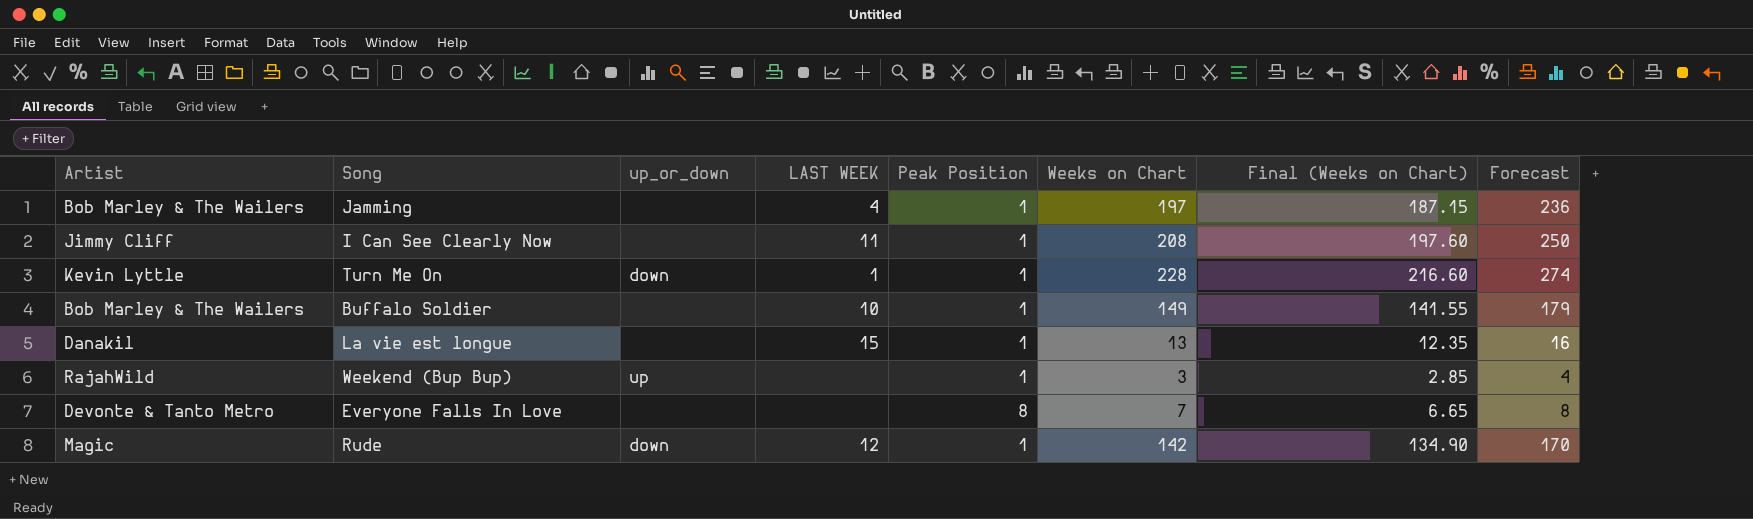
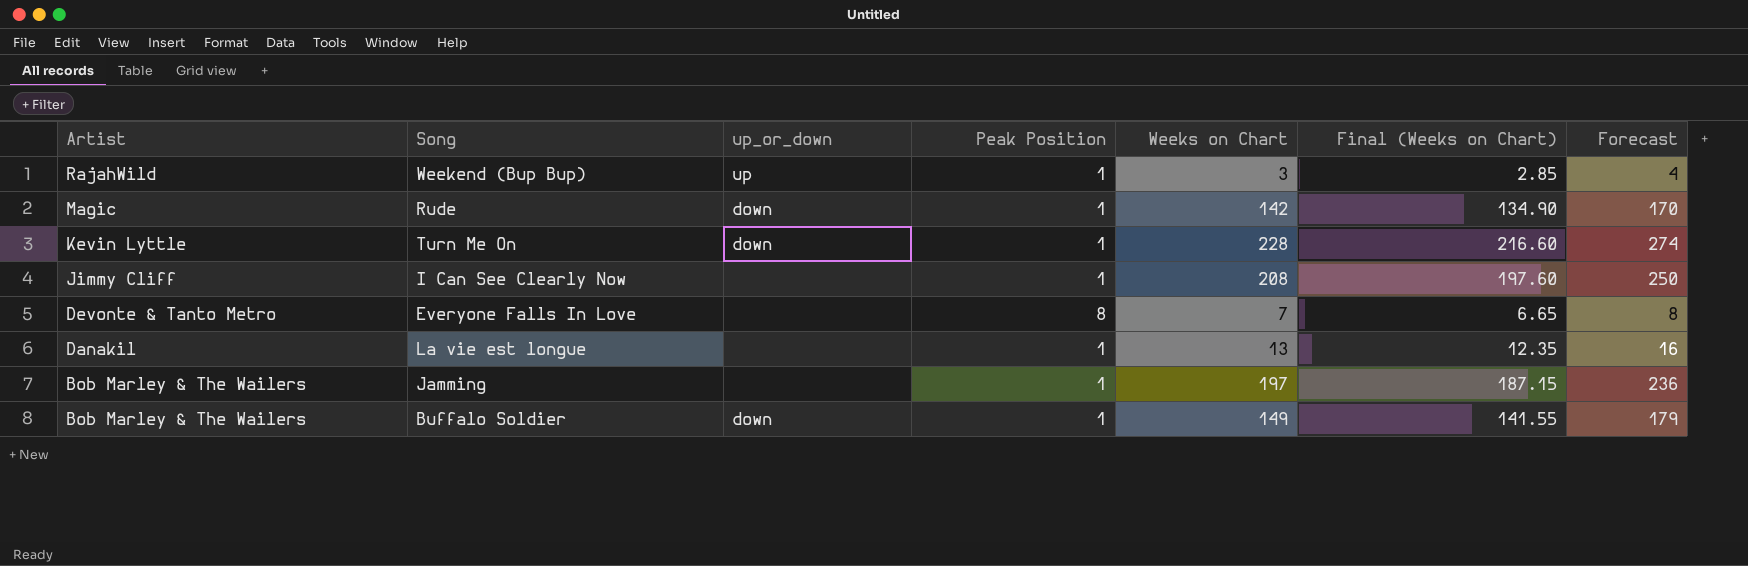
row order: none -> Artist descending
column LAST WEEK | position: 4 -> none
Buffalo Soldier | up_or_down: none -> down

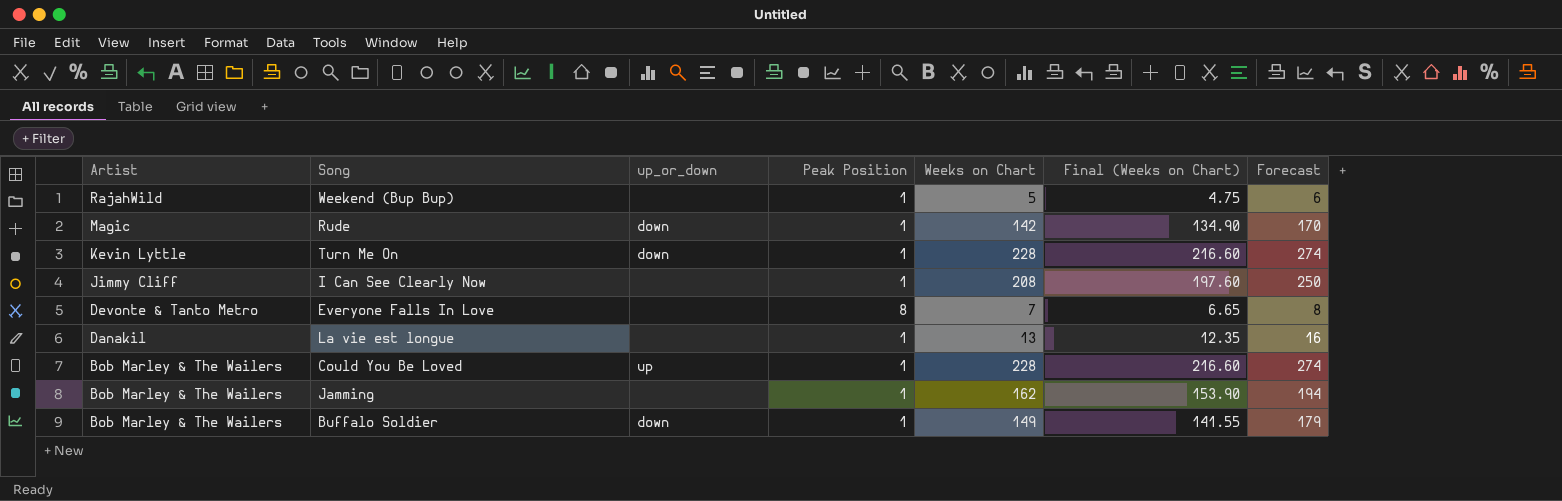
Weekend (Bup Bup) | up_or_down: up -> none
Weekend (Bup Bup) | Weeks on Chart: 3 -> 5
Weekend (Bup Bup) | Final (Weeks on Chart): 2.85 -> 4.75
Weekend (Bup Bup) | Forecast: 4 -> 6
row Could You Be Loved: none -> Bob Marley & The Wailers | up | 1 | 228 | 216.60 | 274
Jamming | Weeks on Chart: 197 -> 162
Jamming | Final (Weeks on Chart): 187.15 -> 153.90
Jamming | Forecast: 236 -> 194

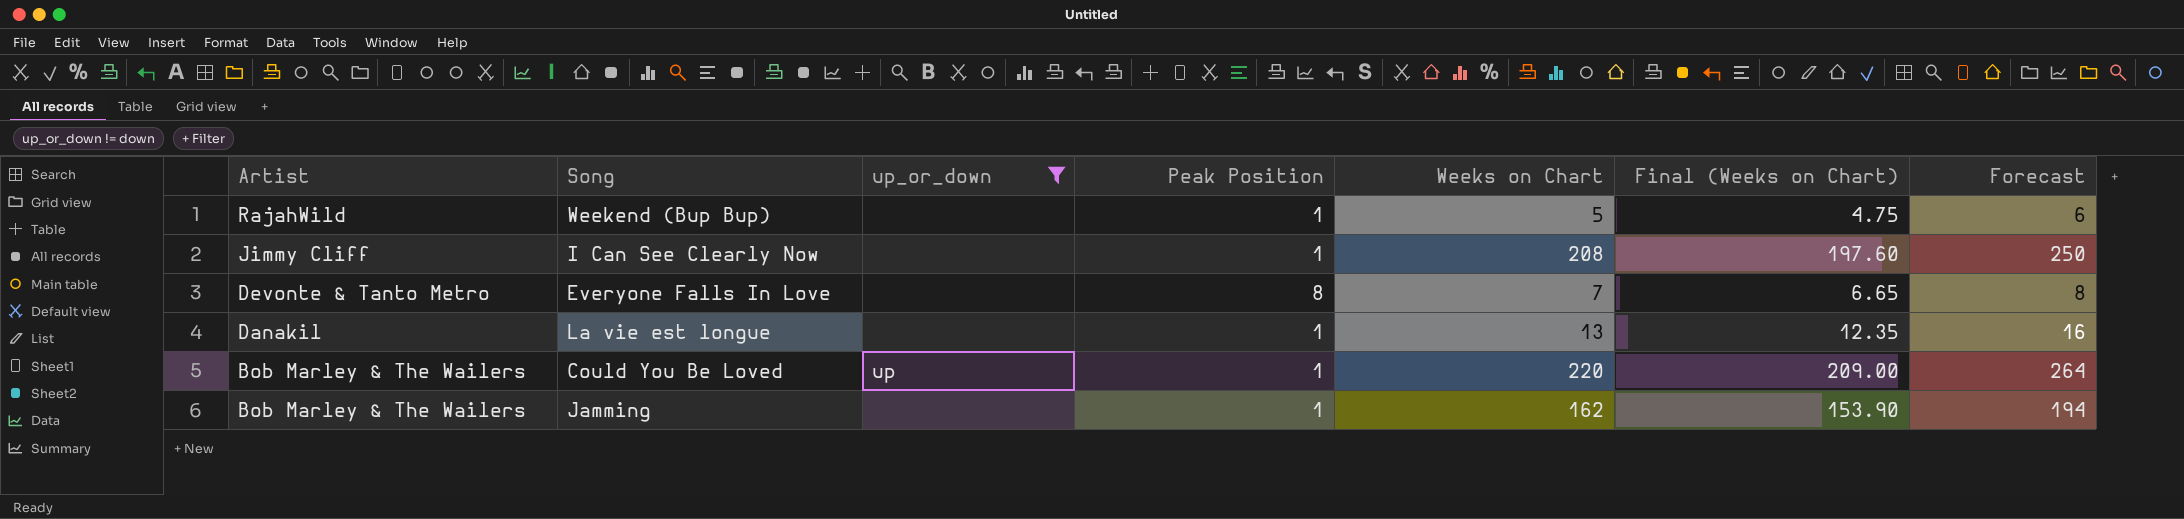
filter: none -> up_or_down != down
Could You Be Loved | Weeks on Chart: 228 -> 220
Could You Be Loved | Final (Weeks on Chart): 216.60 -> 209.00
Could You Be Loved | Forecast: 274 -> 264

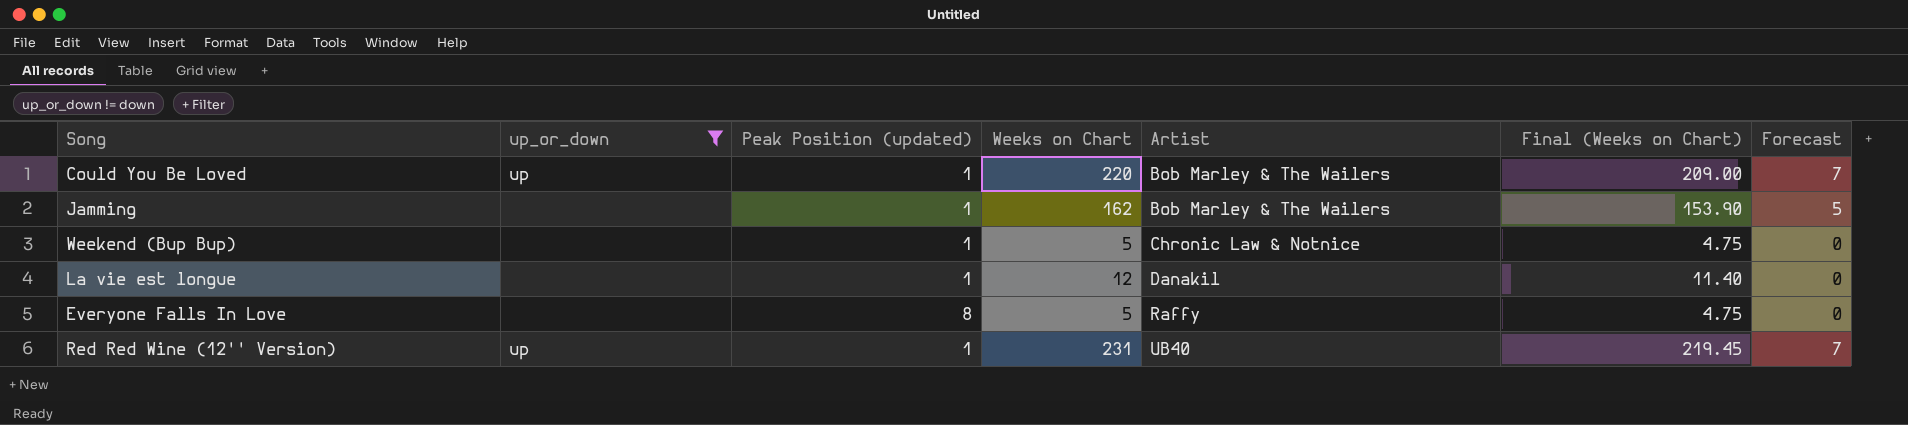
row order: Artist descending -> Artist ascending
column name: Peak Position -> Peak Position (updated)
column Artist | position: 1 -> 5
column Forecast | formula: [Weeks on Chart] * 1.2 -> [Weeks on Chart] * 0.03
row I Can See Clearly Now: Jimmy Cliff | none | 1 | 208 | 197.60 | 250 -> none
Weekend (Bup Bup) | Artist: RajahWild -> Chronic Law & Notnice
La vie est longue | Weeks on Chart: 13 -> 12
La vie est longue | Final (Weeks on Chart): 12.35 -> 11.40
Everyone Falls In Love | Weeks on Chart: 7 -> 5
Everyone Falls In Love | Artist: Devonte & Tanto Metro -> Raffy
Everyone Falls In Love | Final (Weeks on Chart): 6.65 -> 4.75
row Red Red Wine (12'' Version): none -> up | 1 | 231 | UB40 | 219.45 | 7

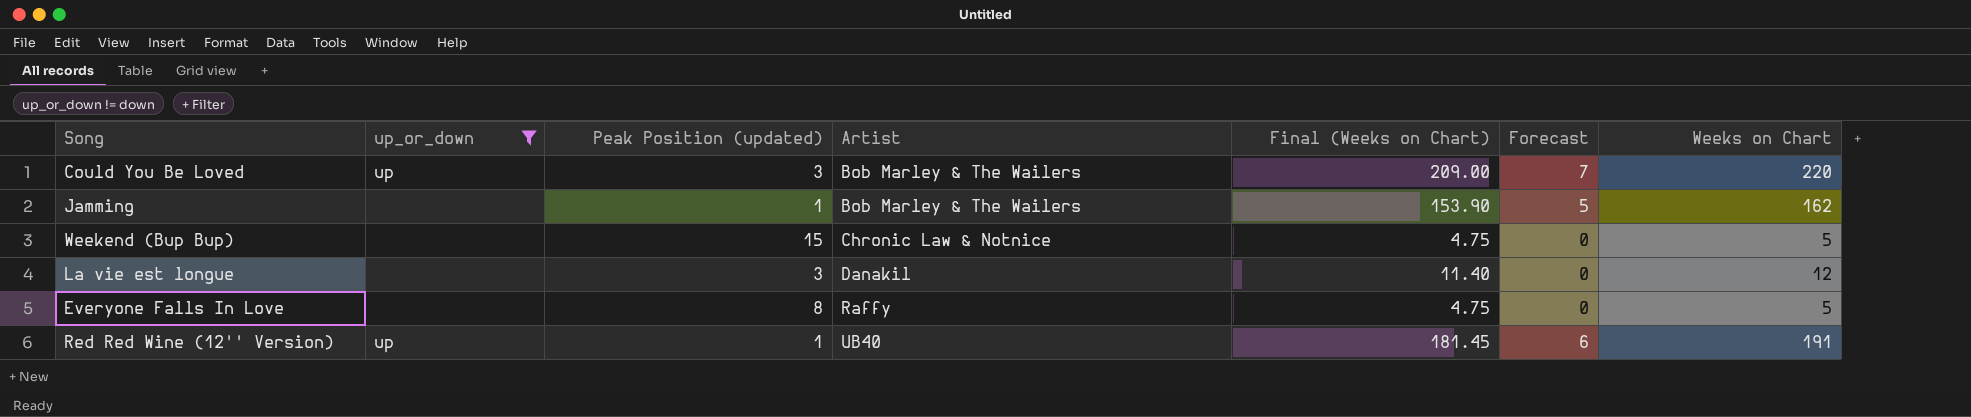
column Weeks on Chart | position: 4 -> 7
Could You Be Loved | Peak Position (updated): 1 -> 3
Weekend (Bup Bup) | Peak Position (updated): 1 -> 15
La vie est longue | Peak Position (updated): 1 -> 3
Red Red Wine (12'' Version) | Final (Weeks on Chart): 219.45 -> 181.45
Red Red Wine (12'' Version) | Forecast: 7 -> 6
Red Red Wine (12'' Version) | Weeks on Chart: 231 -> 191

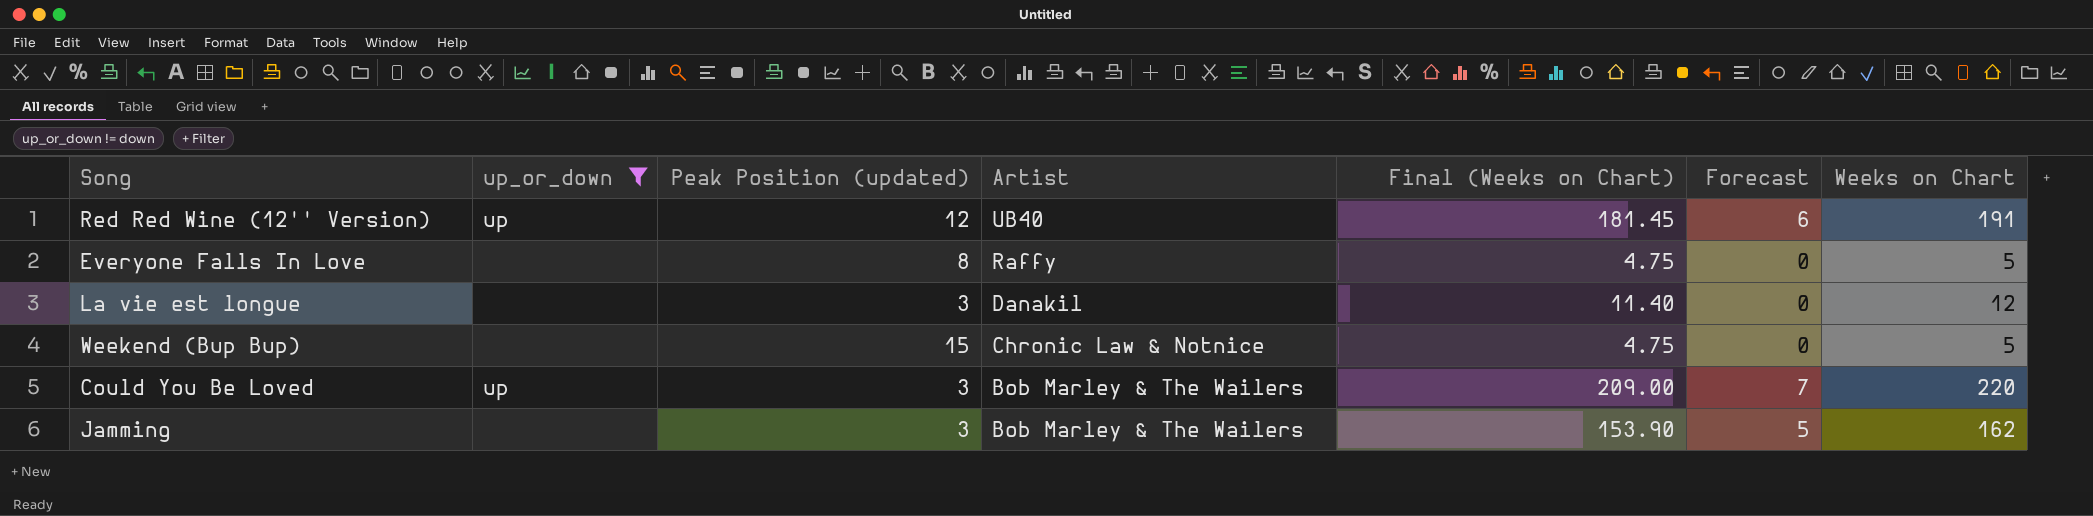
row order: Artist ascending -> Artist descending
Red Red Wine (12'' Version) | Peak Position (updated): 1 -> 12
Jamming | Peak Position (updated): 1 -> 3

